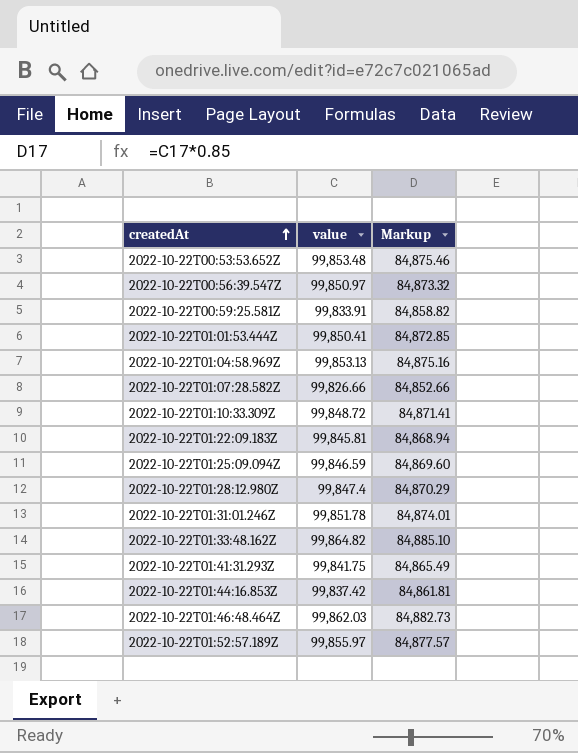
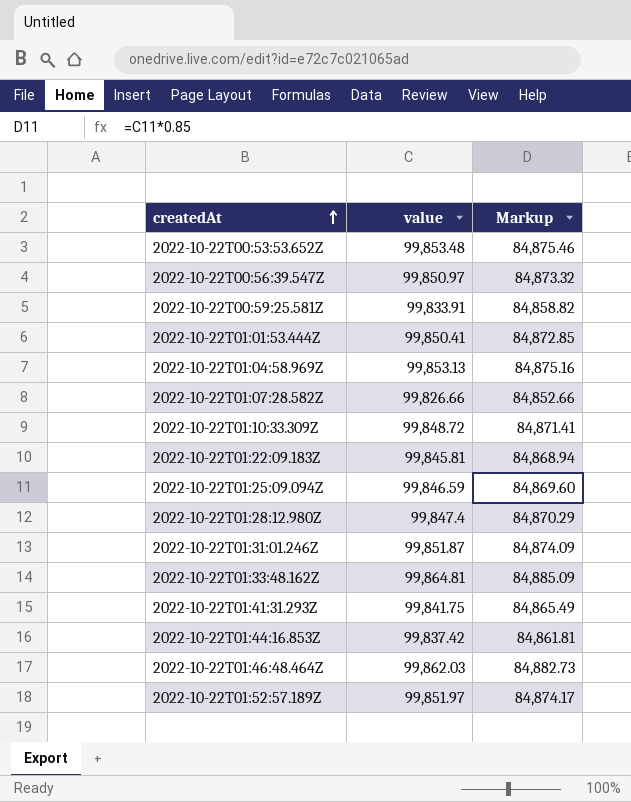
2022-10-22T01:31:01.246Z | value: 99,851.78 -> 99,851.87
2022-10-22T01:31:01.246Z | Markup: 84,874.01 -> 84,874.09
2022-10-22T01:33:48.162Z | value: 99,864.82 -> 99,864.81
2022-10-22T01:33:48.162Z | Markup: 84,885.10 -> 84,885.09
2022-10-22T01:52:57.189Z | value: 99,855.97 -> 99,851.97
2022-10-22T01:52:57.189Z | Markup: 84,877.57 -> 84,874.17

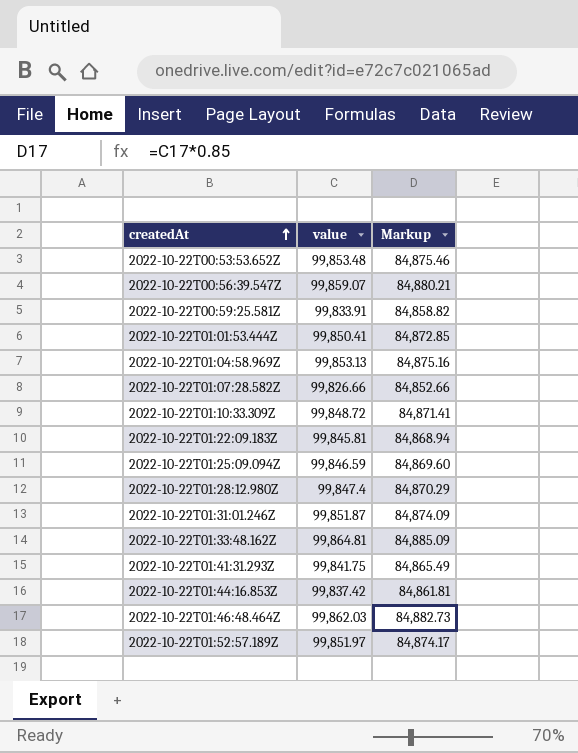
2022-10-22T00:56:39.547Z | value: 99,850.97 -> 99,859.07
2022-10-22T00:56:39.547Z | Markup: 84,873.32 -> 84,880.21

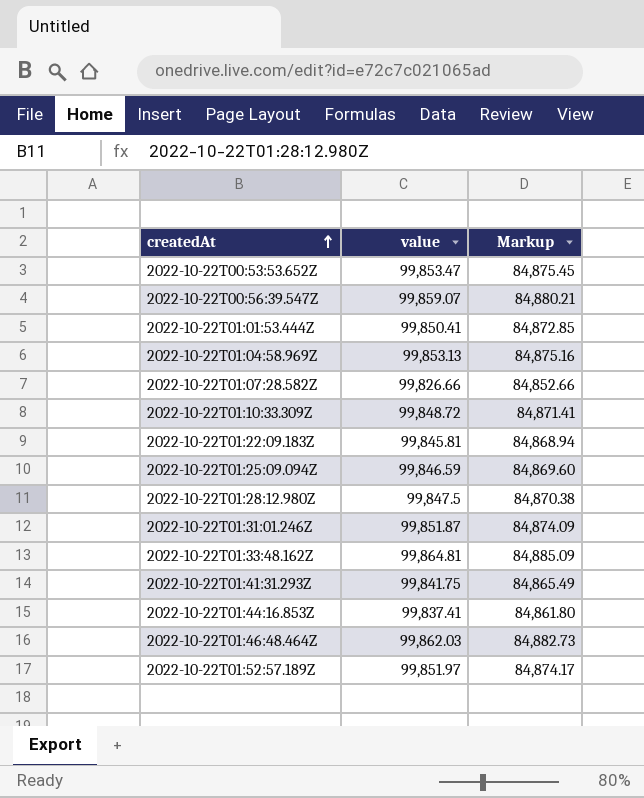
row 2022-10-22T00:59:25.581Z: 99,833.91 | 84,858.82 -> none
2022-10-22T00:53:53.652Z | value: 99,853.48 -> 99,853.47
2022-10-22T00:53:53.652Z | Markup: 84,875.46 -> 84,875.45
2022-10-22T01:28:12.980Z | value: 99,847.4 -> 99,847.5
2022-10-22T01:28:12.980Z | Markup: 84,870.29 -> 84,870.38
2022-10-22T01:44:16.853Z | value: 99,837.42 -> 99,837.41
2022-10-22T01:44:16.853Z | Markup: 84,861.81 -> 84,861.80

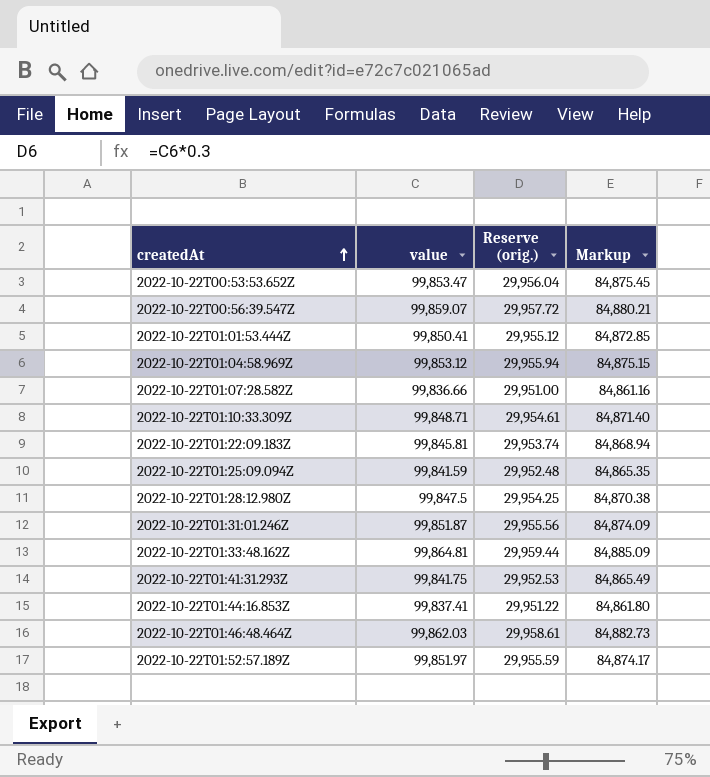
column Reserve (orig.) | formula: none -> [value] * 0.3
2022-10-22T01:04:58.969Z | value: 99,853.13 -> 99,853.12
2022-10-22T01:04:58.969Z | Markup: 84,875.16 -> 84,875.15
2022-10-22T01:07:28.582Z | value: 99,826.66 -> 99,836.66
2022-10-22T01:07:28.582Z | Markup: 84,852.66 -> 84,861.16
2022-10-22T01:10:33.309Z | value: 99,848.72 -> 99,848.71
2022-10-22T01:10:33.309Z | Markup: 84,871.41 -> 84,871.40
2022-10-22T01:25:09.094Z | value: 99,846.59 -> 99,841.59
2022-10-22T01:25:09.094Z | Markup: 84,869.60 -> 84,865.35

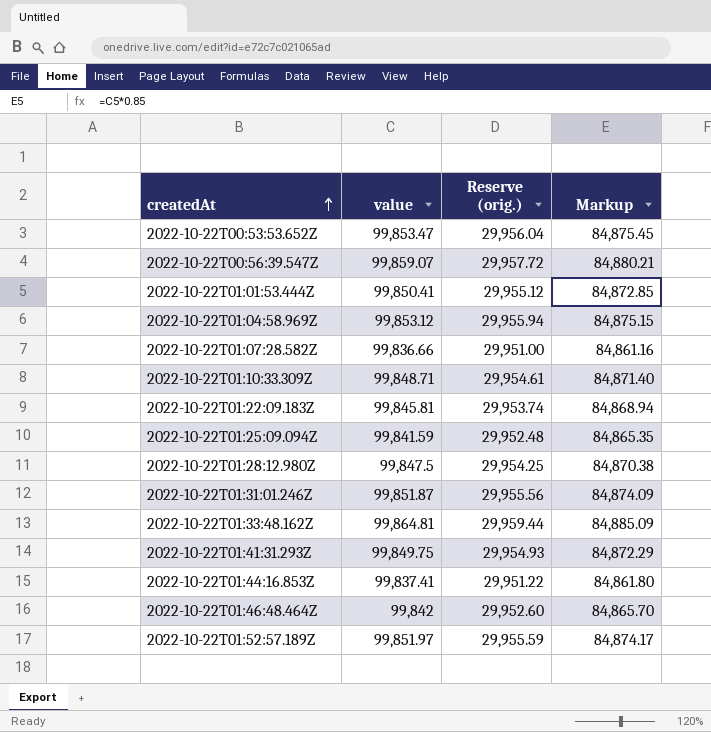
2022-10-22T01:41:31.293Z | value: 99,841.75 -> 99,849.75
2022-10-22T01:41:31.293Z | Reserve (orig.): 29,952.53 -> 29,954.93
2022-10-22T01:41:31.293Z | Markup: 84,865.49 -> 84,872.29
2022-10-22T01:46:48.464Z | value: 99,862.03 -> 99,842
2022-10-22T01:46:48.464Z | Reserve (orig.): 29,958.61 -> 29,952.60
2022-10-22T01:46:48.464Z | Markup: 84,882.73 -> 84,865.70

